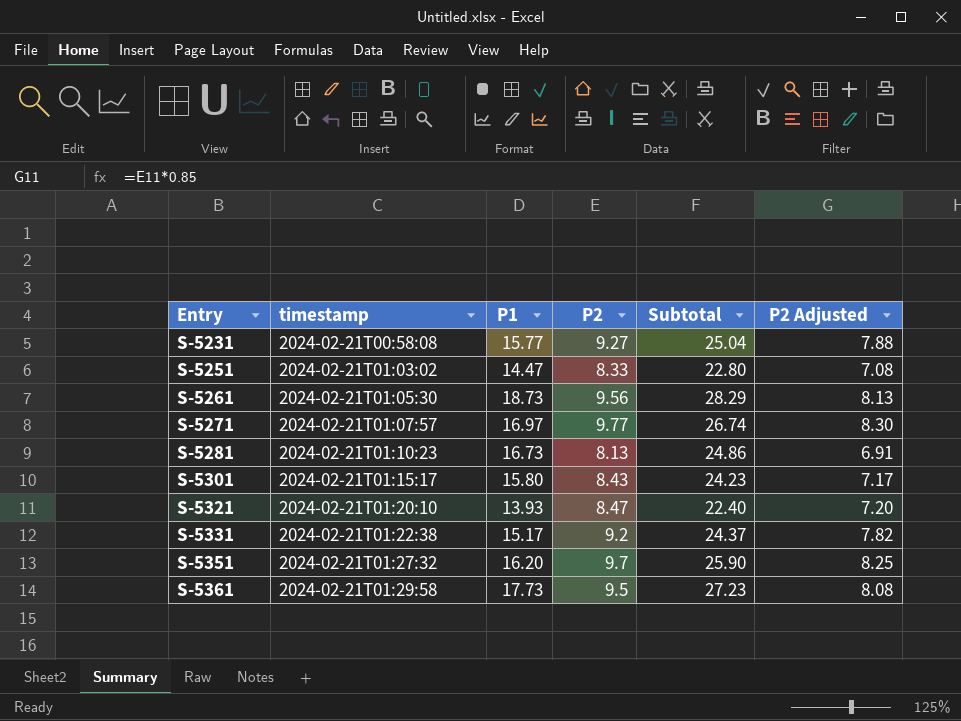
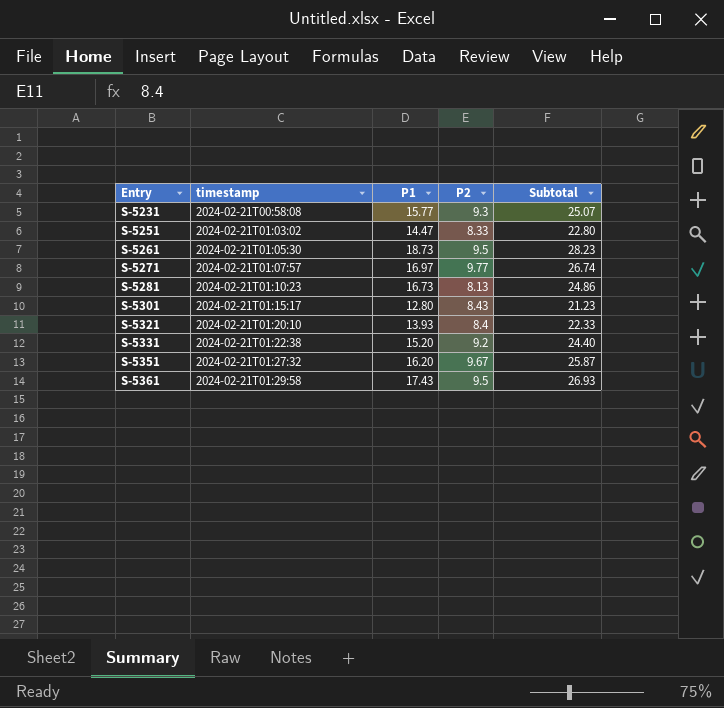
column P2 Adjusted | formula: [P2] * 0.85 -> none
S-5231 | P2: 9.27 -> 9.3
S-5231 | Subtotal: 25.04 -> 25.07
S-5261 | P2: 9.56 -> 9.5
S-5261 | Subtotal: 28.29 -> 28.23
S-5301 | P1: 15.80 -> 12.80
S-5301 | Subtotal: 24.23 -> 21.23
S-5321 | P2: 8.47 -> 8.4
S-5321 | Subtotal: 22.40 -> 22.33
S-5331 | P1: 15.17 -> 15.20
S-5331 | Subtotal: 24.37 -> 24.40
S-5351 | P2: 9.7 -> 9.67
S-5351 | Subtotal: 25.90 -> 25.87
S-5361 | P1: 17.73 -> 17.43
S-5361 | Subtotal: 27.23 -> 26.93

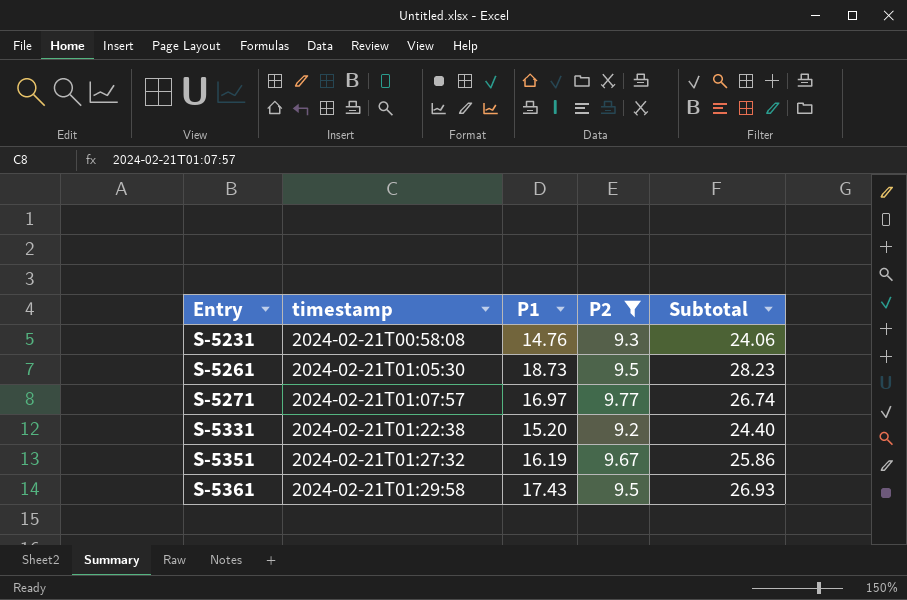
filter: none -> P2 >= 9.2
S-5231 | P1: 15.77 -> 14.76
S-5231 | Subtotal: 25.07 -> 24.06
S-5351 | P1: 16.20 -> 16.19
S-5351 | Subtotal: 25.87 -> 25.86

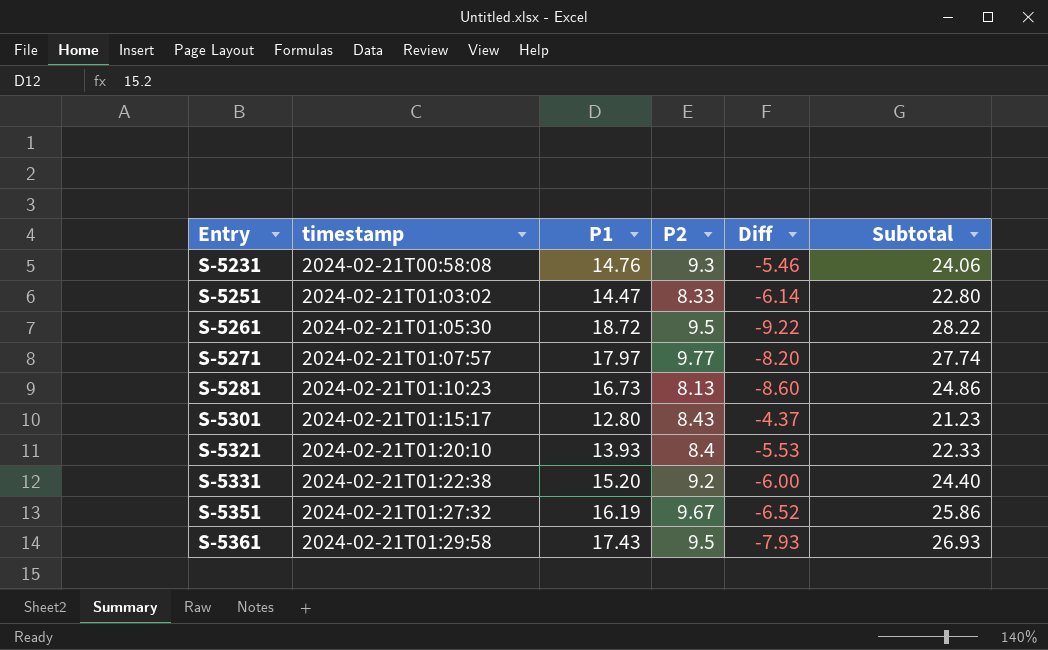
filter: P2 >= 9.2 -> none
column Diff | formula: none -> [P2] - [P1]
S-5261 | P1: 18.73 -> 18.72
S-5261 | Subtotal: 28.23 -> 28.22
S-5271 | P1: 16.97 -> 17.97
S-5271 | Subtotal: 26.74 -> 27.74

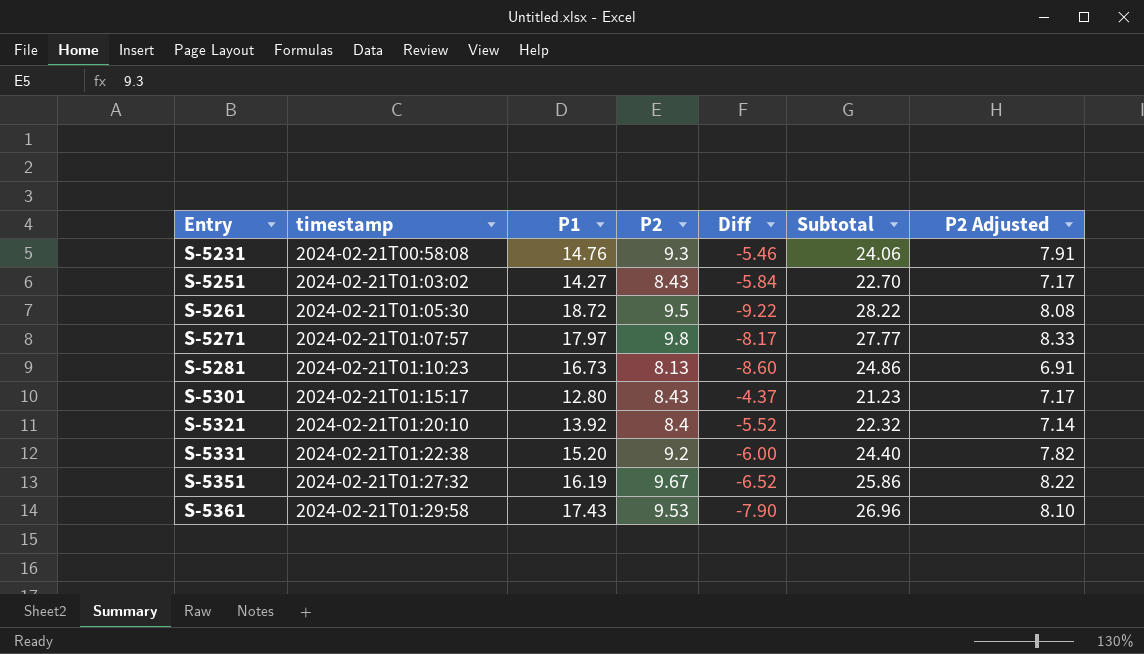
column P2 Adjusted | formula: none -> [P2] * 0.85
S-5251 | P1: 14.47 -> 14.27
S-5251 | P2: 8.33 -> 8.43
S-5251 | Diff: -6.14 -> -5.84
S-5251 | Subtotal: 22.80 -> 22.70
S-5271 | P2: 9.77 -> 9.8
S-5271 | Diff: -8.20 -> -8.17
S-5271 | Subtotal: 27.74 -> 27.77
S-5321 | P1: 13.93 -> 13.92
S-5321 | Diff: -5.53 -> -5.52
S-5321 | Subtotal: 22.33 -> 22.32
S-5361 | P2: 9.5 -> 9.53
S-5361 | Diff: -7.93 -> -7.90
S-5361 | Subtotal: 26.93 -> 26.96

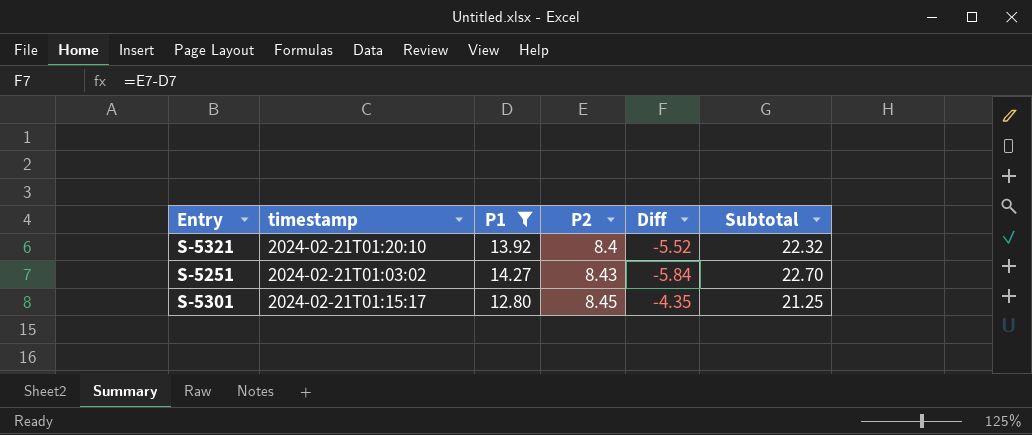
filter: none -> P1 <= 14.27
row order: Entry ascending -> P2 ascending
column P2 Adjusted | formula: [P2] * 0.85 -> none
S-5301 | P2: 8.43 -> 8.45
S-5301 | Diff: -4.37 -> -4.35
S-5301 | Subtotal: 21.23 -> 21.25

